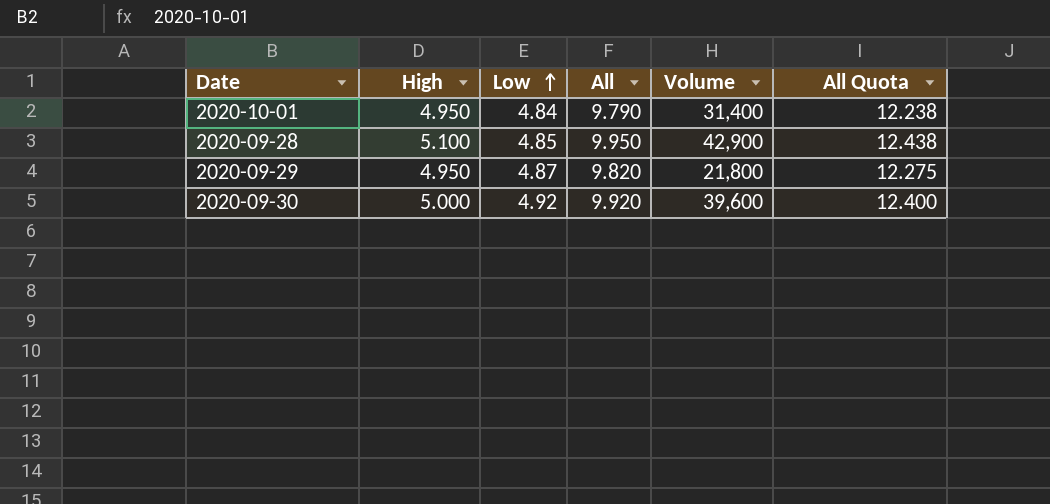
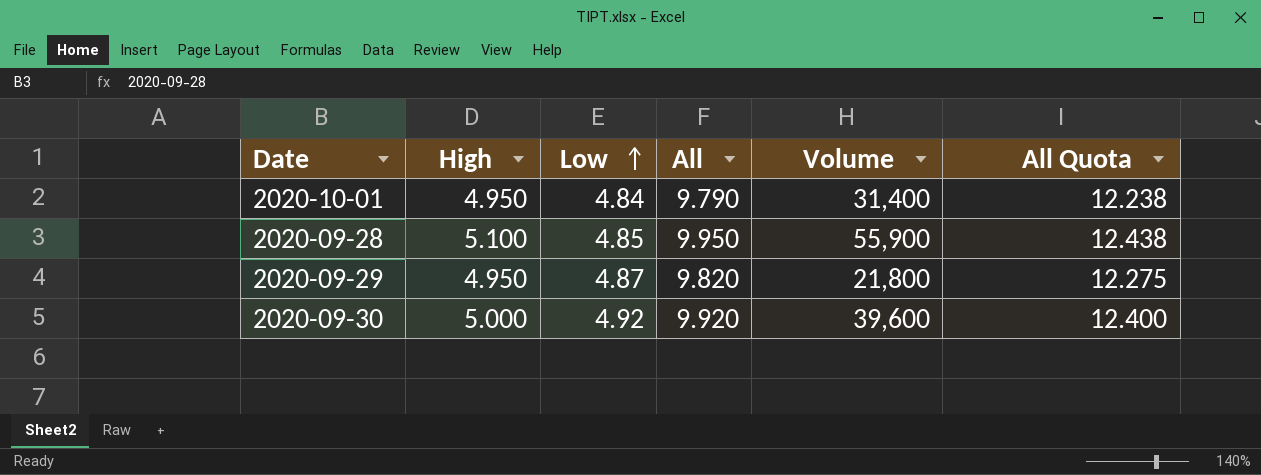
2020-09-28 | Volume: 42,900 -> 55,900

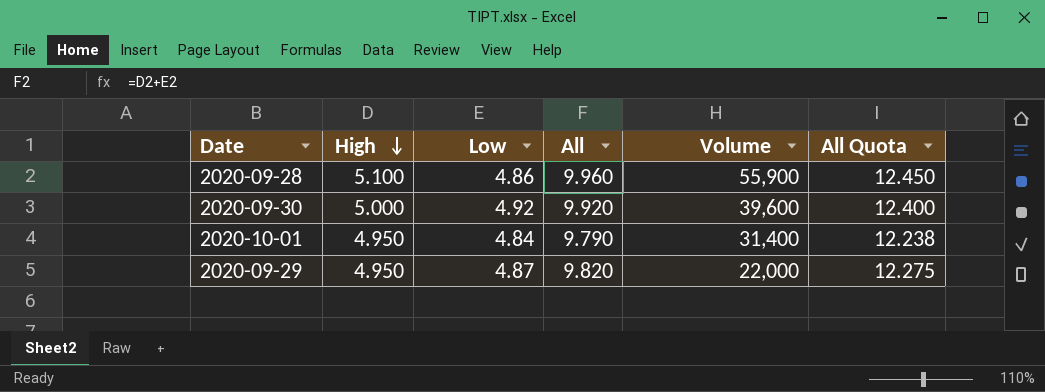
row order: Low ascending -> High descending
2020-09-28 | Low: 4.85 -> 4.86
2020-09-28 | All: 9.950 -> 9.960
2020-09-28 | All Quota: 12.438 -> 12.450
2020-09-29 | Volume: 21,800 -> 22,000

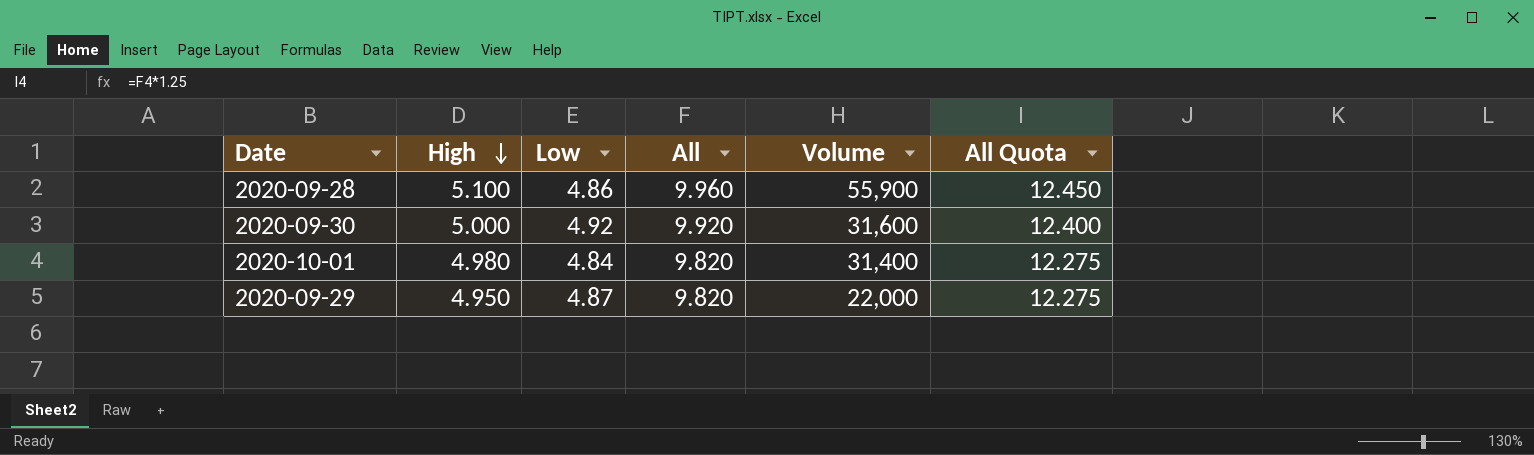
2020-09-30 | Volume: 39,600 -> 31,600
2020-10-01 | High: 4.950 -> 4.980
2020-10-01 | All: 9.790 -> 9.820
2020-10-01 | All Quota: 12.238 -> 12.275

